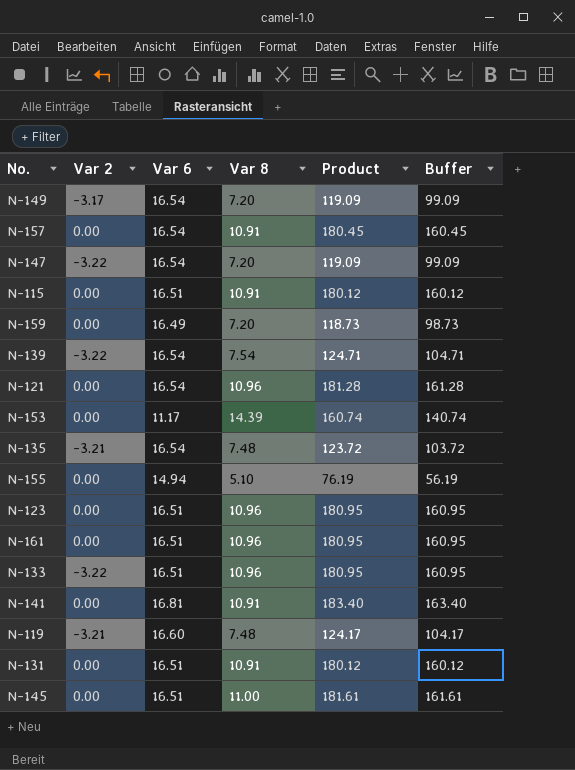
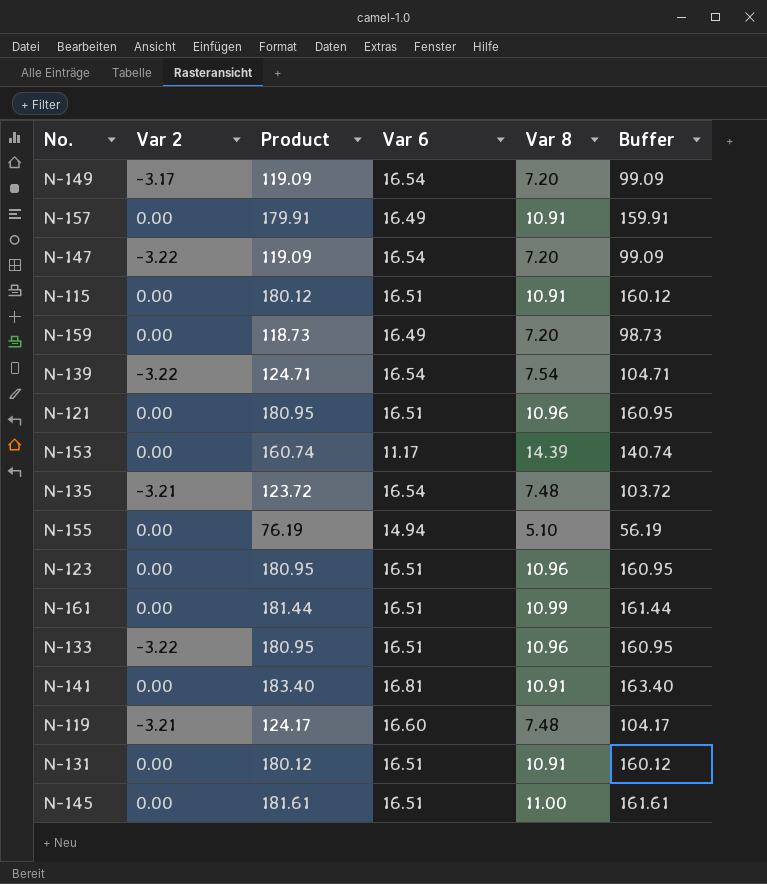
column Product | position: 5 -> 3
N-157 | Product: 180.45 -> 179.91
N-157 | Var 6: 16.54 -> 16.49
N-157 | Buffer: 160.45 -> 159.91
N-121 | Product: 181.28 -> 180.95
N-121 | Var 6: 16.54 -> 16.51
N-121 | Buffer: 161.28 -> 160.95
N-161 | Product: 180.95 -> 181.44
N-161 | Var 8: 10.96 -> 10.99
N-161 | Buffer: 160.95 -> 161.44

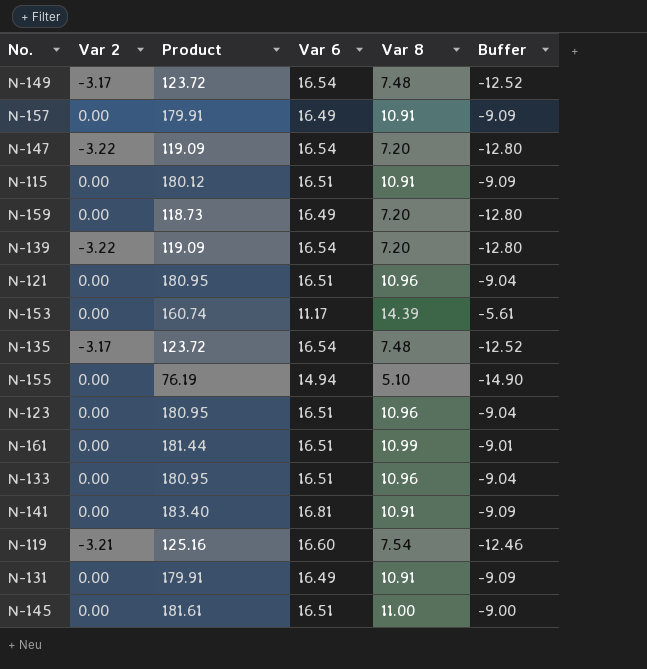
column Buffer | formula: [Product] - 20 -> [Var 8] - 20
N-149 | Product: 119.09 -> 123.72
N-149 | Var 8: 7.20 -> 7.48
N-139 | Product: 124.71 -> 119.09
N-139 | Var 8: 7.54 -> 7.20
N-135 | Var 2: -3.21 -> -3.17
N-133 | Var 2: -3.22 -> 0.00
N-119 | Product: 124.17 -> 125.16
N-119 | Var 8: 7.48 -> 7.54
N-131 | Product: 180.12 -> 179.91
N-131 | Var 6: 16.51 -> 16.49

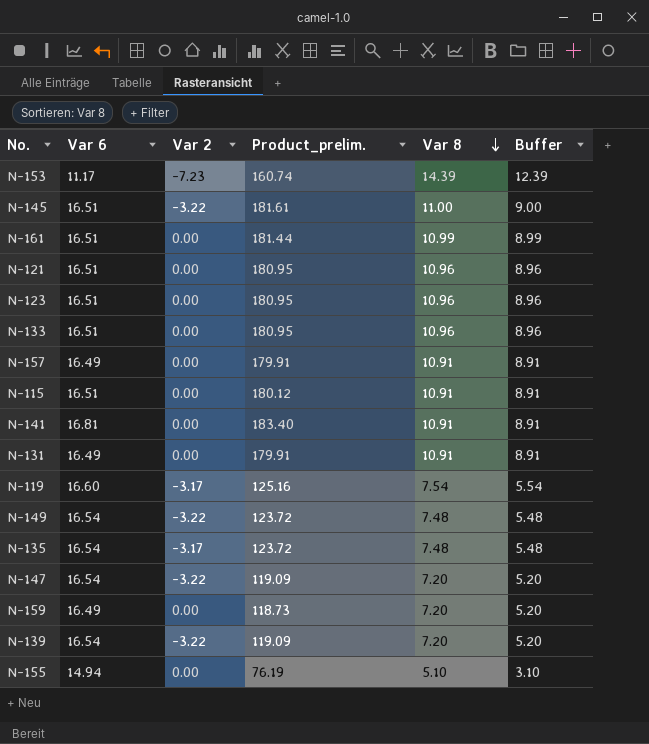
row order: none -> Var 8 descending
column Var 6 | position: 4 -> 2
column name: Product -> Product_prelim.
column Buffer | formula: [Var 8] - 20 -> [Var 8] - 2
N-153 | Var 2: 0.00 -> -7.23
N-145 | Var 2: 0.00 -> -3.22
N-119 | Var 2: -3.21 -> -3.17
N-149 | Var 2: -3.17 -> -3.22

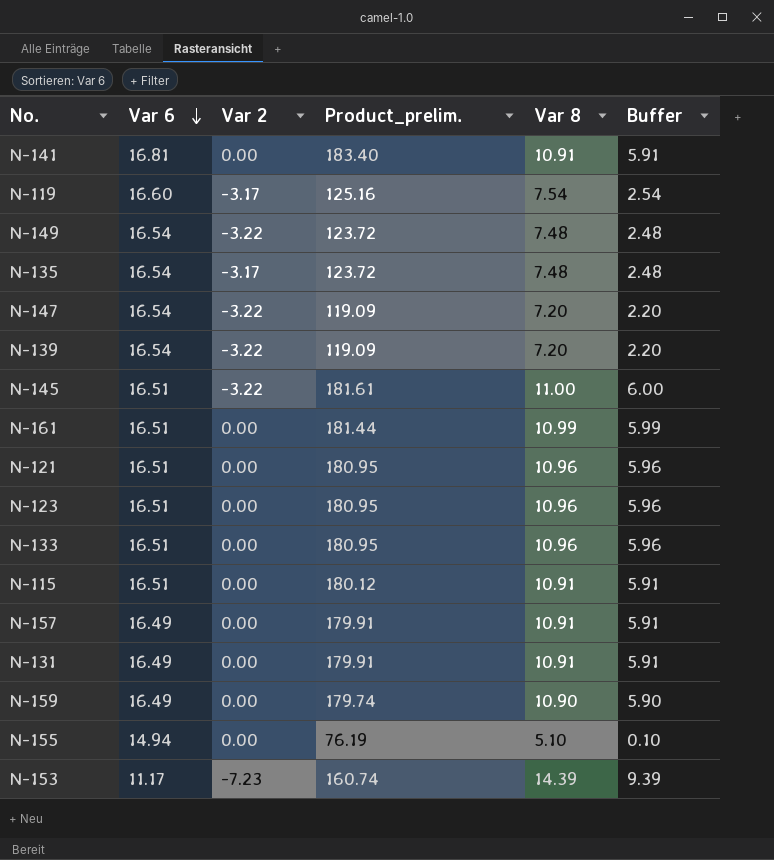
row order: Var 8 descending -> Var 6 descending
column Buffer | formula: [Var 8] - 2 -> [Var 8] - 5
N-159 | Product_prelim.: 118.73 -> 179.74
N-159 | Var 8: 7.20 -> 10.90

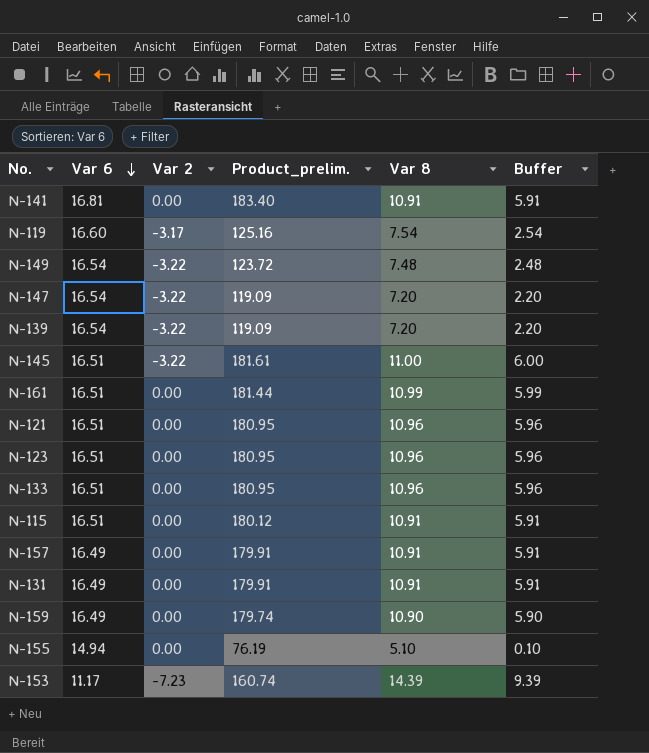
row N-135: 16.54 | -3.17 | 123.72 | 7.48 | 2.48 -> none

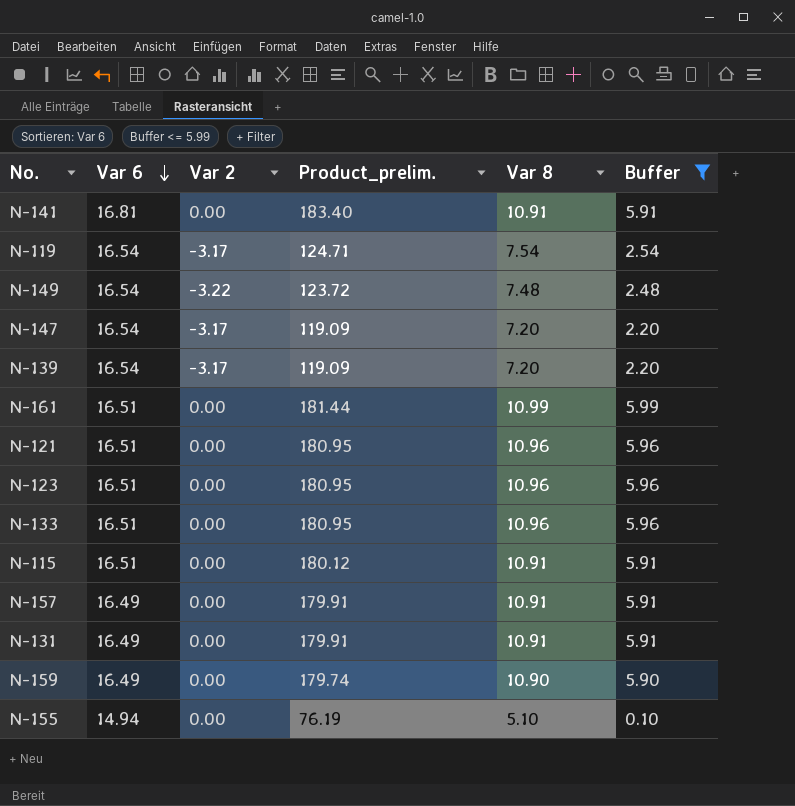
filter: none -> Buffer <= 5.99
N-119 | Var 6: 16.60 -> 16.54
N-119 | Product_prelim.: 125.16 -> 124.71
N-147 | Var 2: -3.22 -> -3.17
N-139 | Var 2: -3.22 -> -3.17

